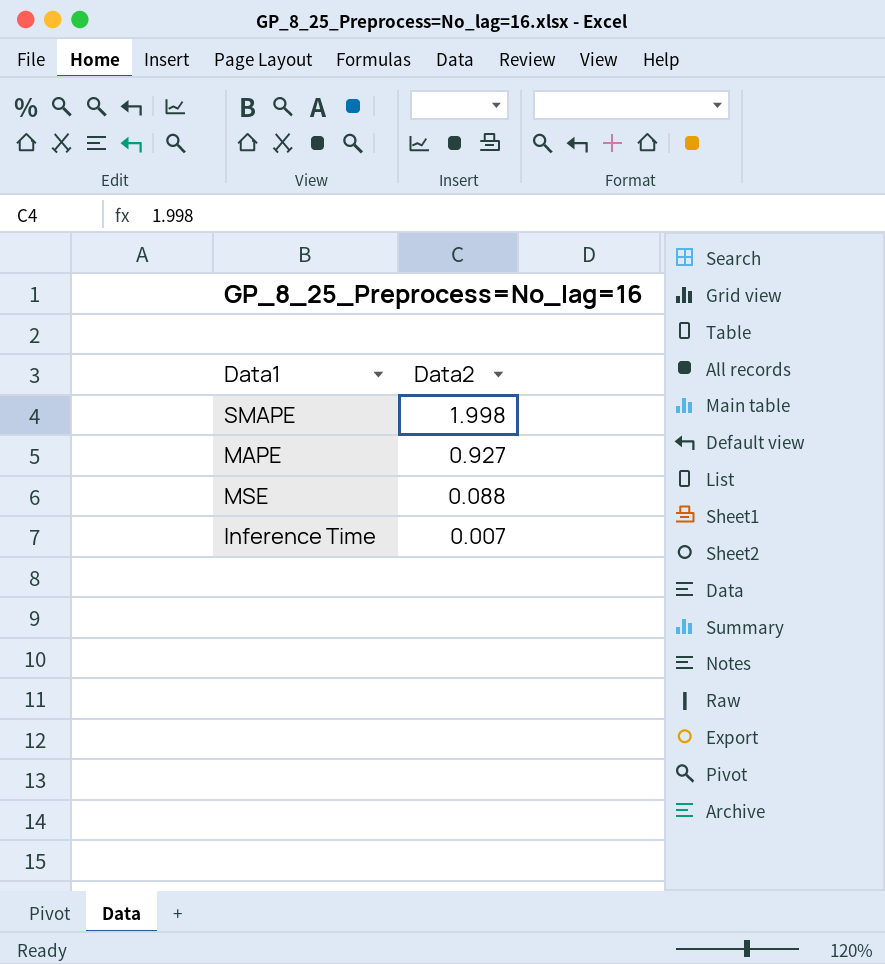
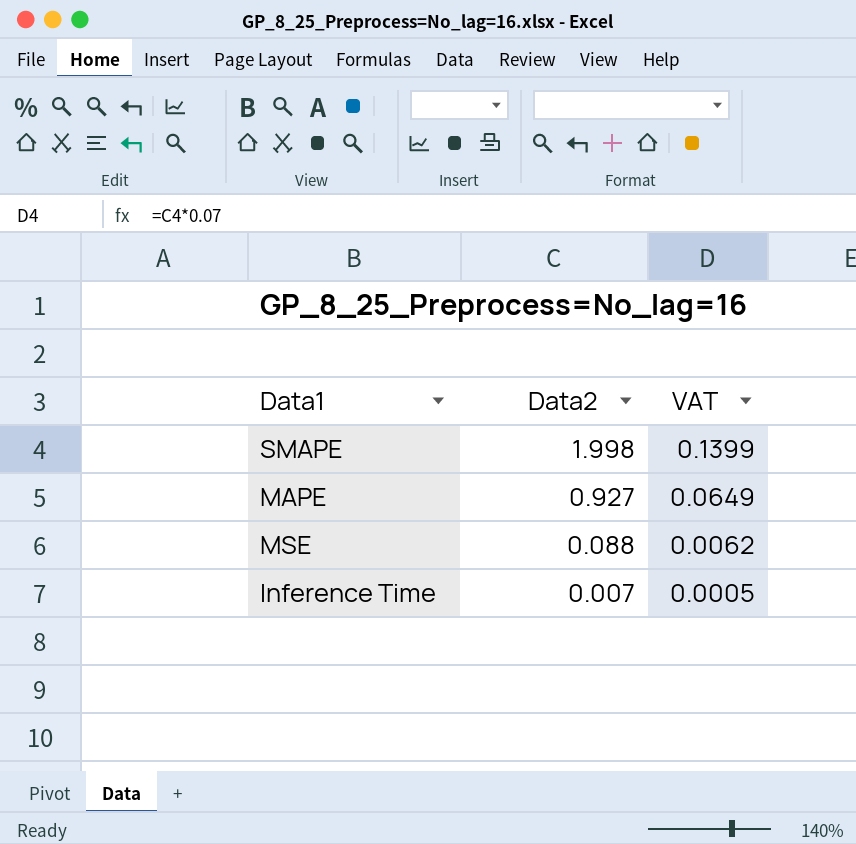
column VAT | formula: none -> [Data2] * 0.07

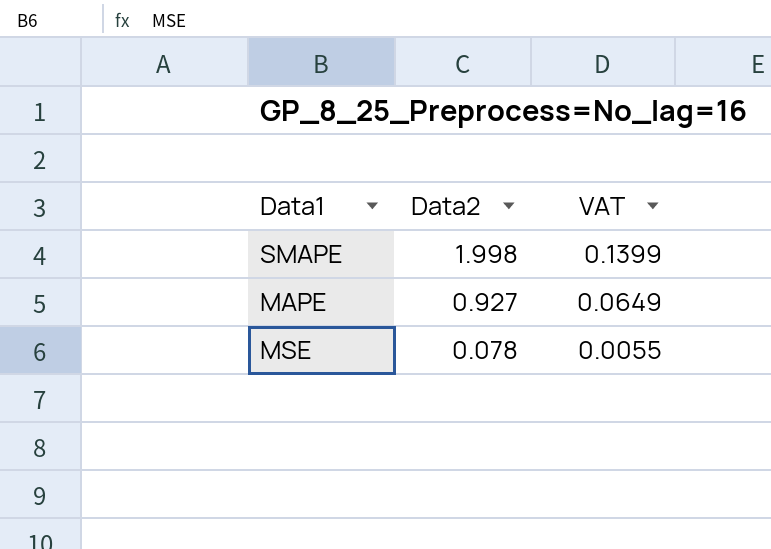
row Inference Time: 0.007 | 0.0005 -> none
MSE | Data2: 0.088 -> 0.078
MSE | VAT: 0.0062 -> 0.0055

